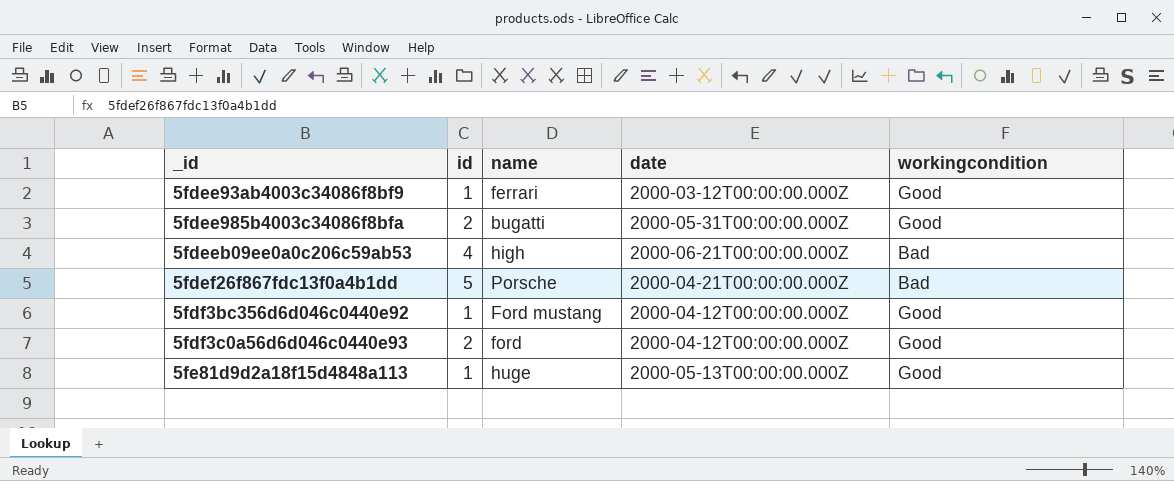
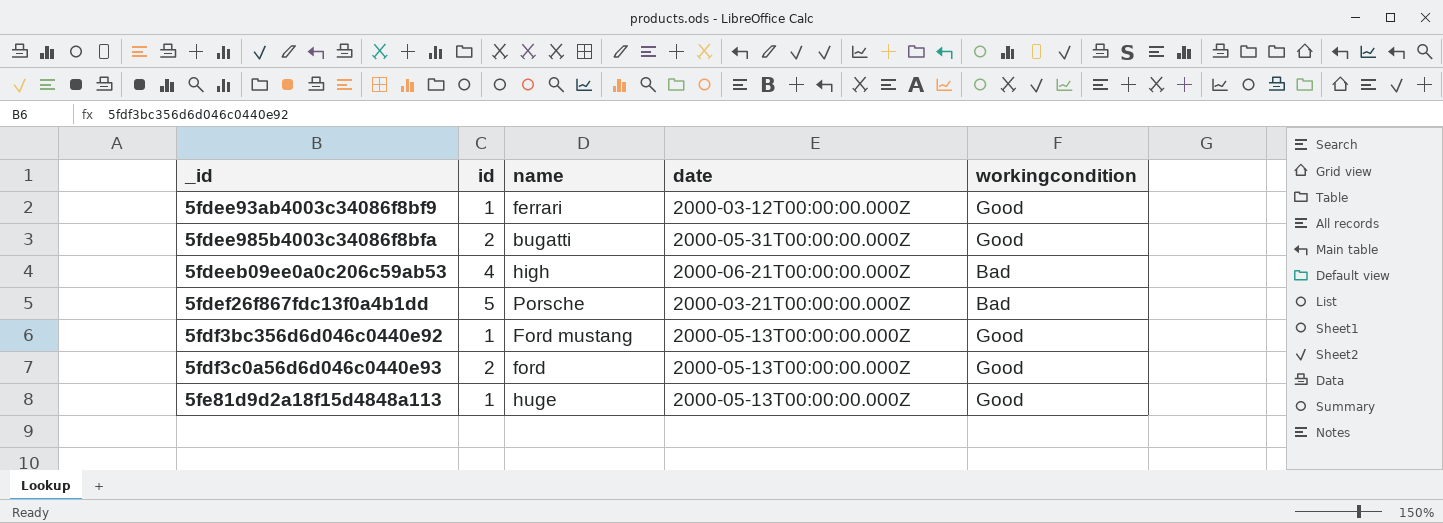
5fdef26f867fdc13f0a4b1dd | date: 2000-04-21T00:00:00.000Z -> 2000-03-21T00:00:00.000Z
5fdf3bc356d6d046c0440e92 | date: 2000-04-12T00:00:00.000Z -> 2000-05-13T00:00:00.000Z
5fdf3c0a56d6d046c0440e93 | date: 2000-04-12T00:00:00.000Z -> 2000-05-13T00:00:00.000Z

